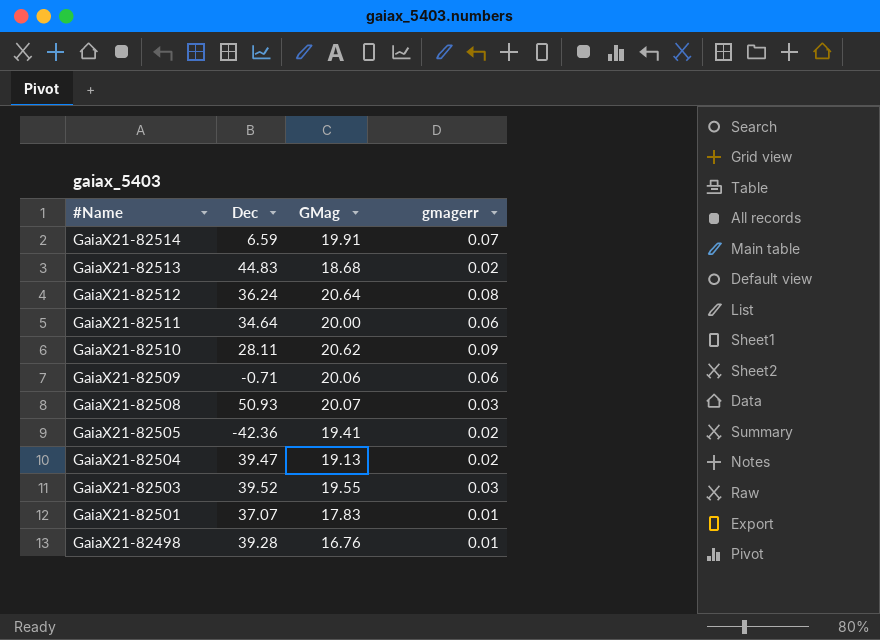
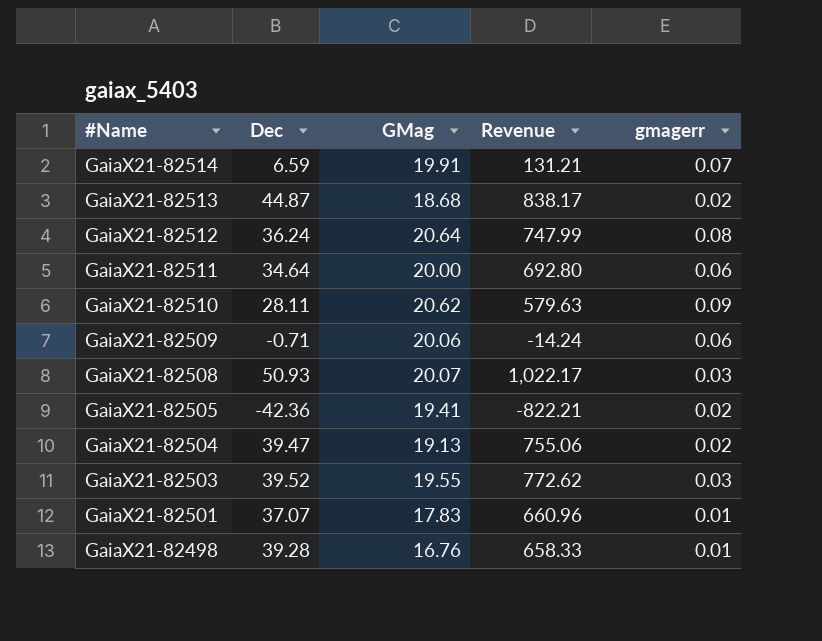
column Revenue | formula: none -> [Dec] * [GMag]
GaiaX21-82513 | Dec: 44.83 -> 44.87

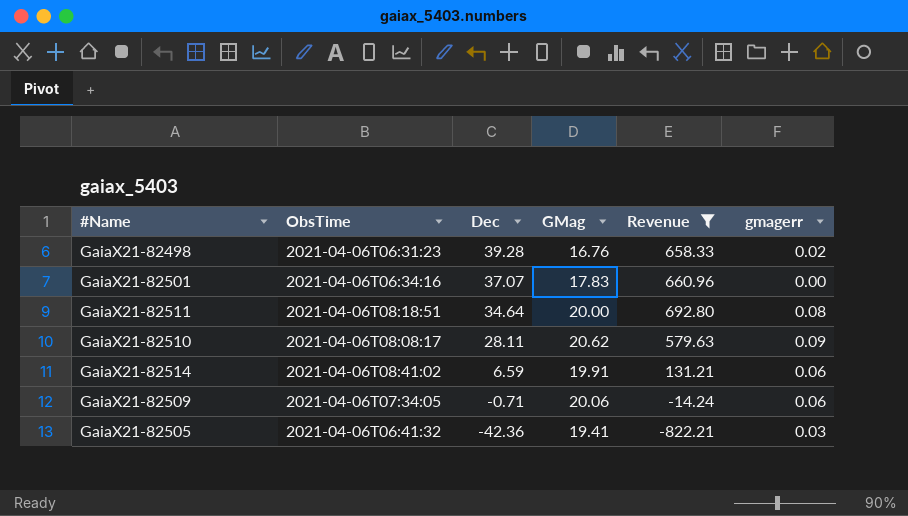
filter: none -> Revenue <= 692.80
row order: #Name descending -> Dec descending
column ObsTime | position: none -> 2
GaiaX21-82498 | gmagerr: 0.01 -> 0.02
GaiaX21-82501 | gmagerr: 0.01 -> 0.00
GaiaX21-82511 | gmagerr: 0.06 -> 0.08
GaiaX21-82514 | gmagerr: 0.07 -> 0.06
GaiaX21-82505 | gmagerr: 0.02 -> 0.03

